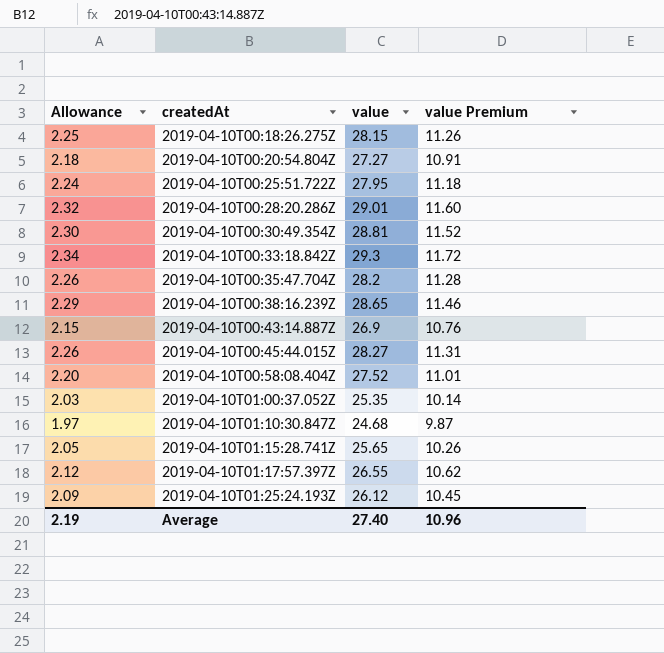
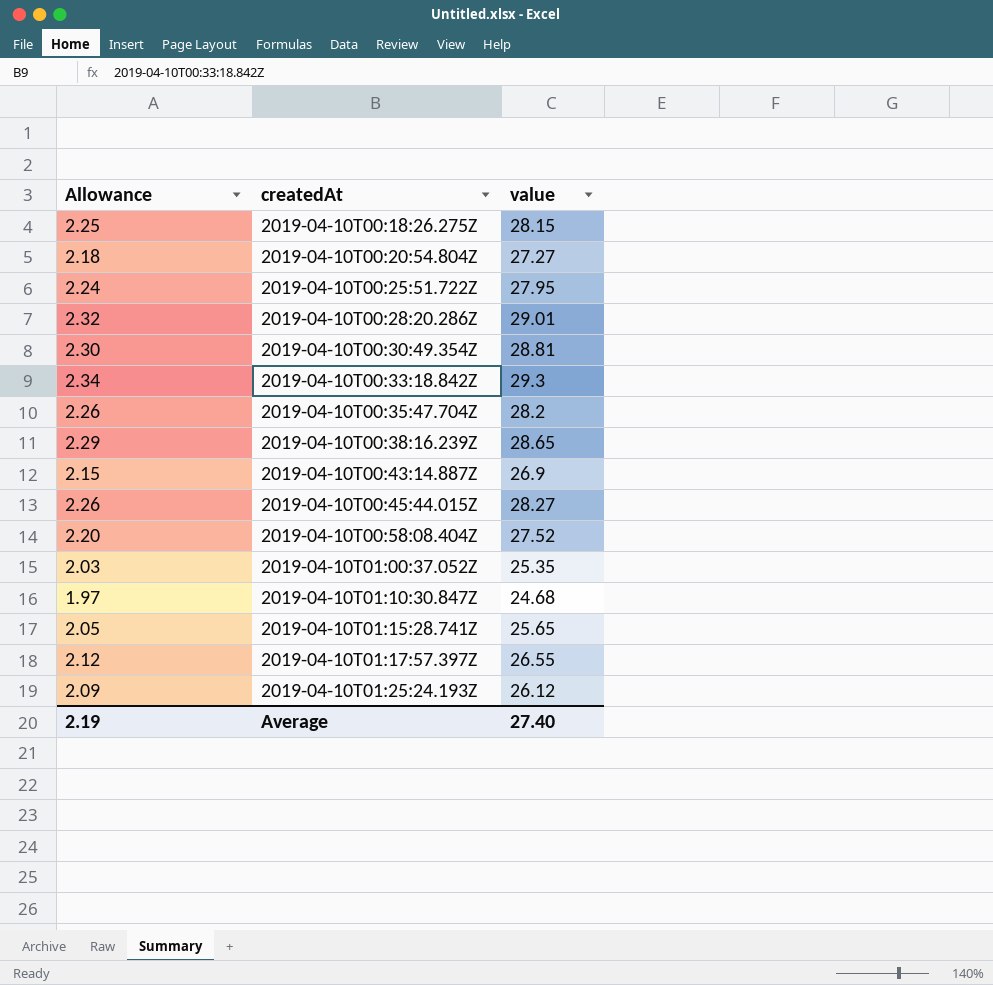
column value Premium | formula: [value] * 0.4 -> none

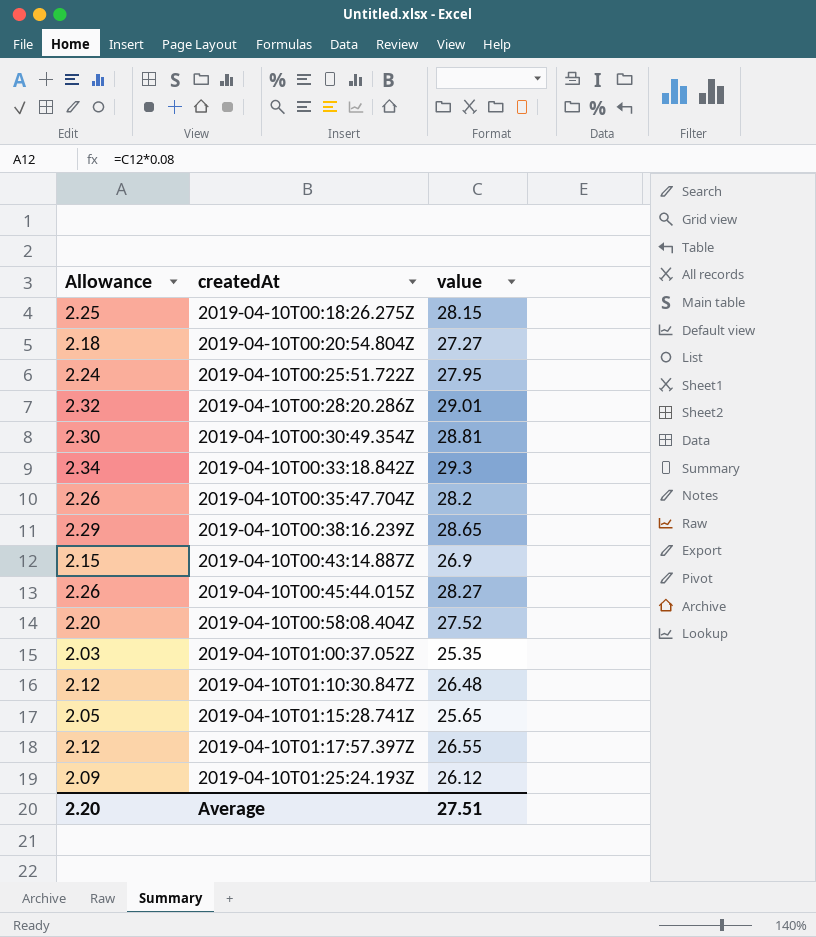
2019-04-10T01:10:30.847Z | Allowance: 1.97 -> 2.12
2019-04-10T01:10:30.847Z | value: 24.68 -> 26.48
Average | Allowance: 2.19 -> 2.20
Average | value: 27.40 -> 27.51

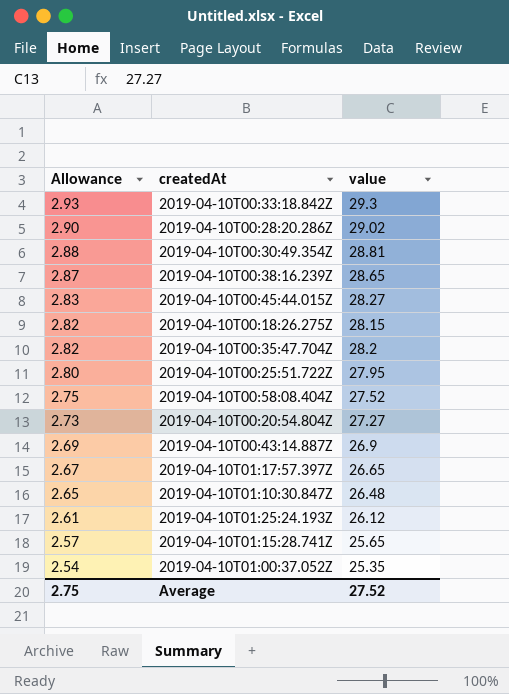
row order: createdAt ascending -> Allowance descending
column Allowance | formula: [value] * 0.08 -> [value] * 0.1
2019-04-10T00:28:20.286Z | value: 29.01 -> 29.02
2019-04-10T01:17:57.397Z | value: 26.55 -> 26.65
Average | Allowance: 2.20 -> 2.75
Average | value: 27.51 -> 27.52

